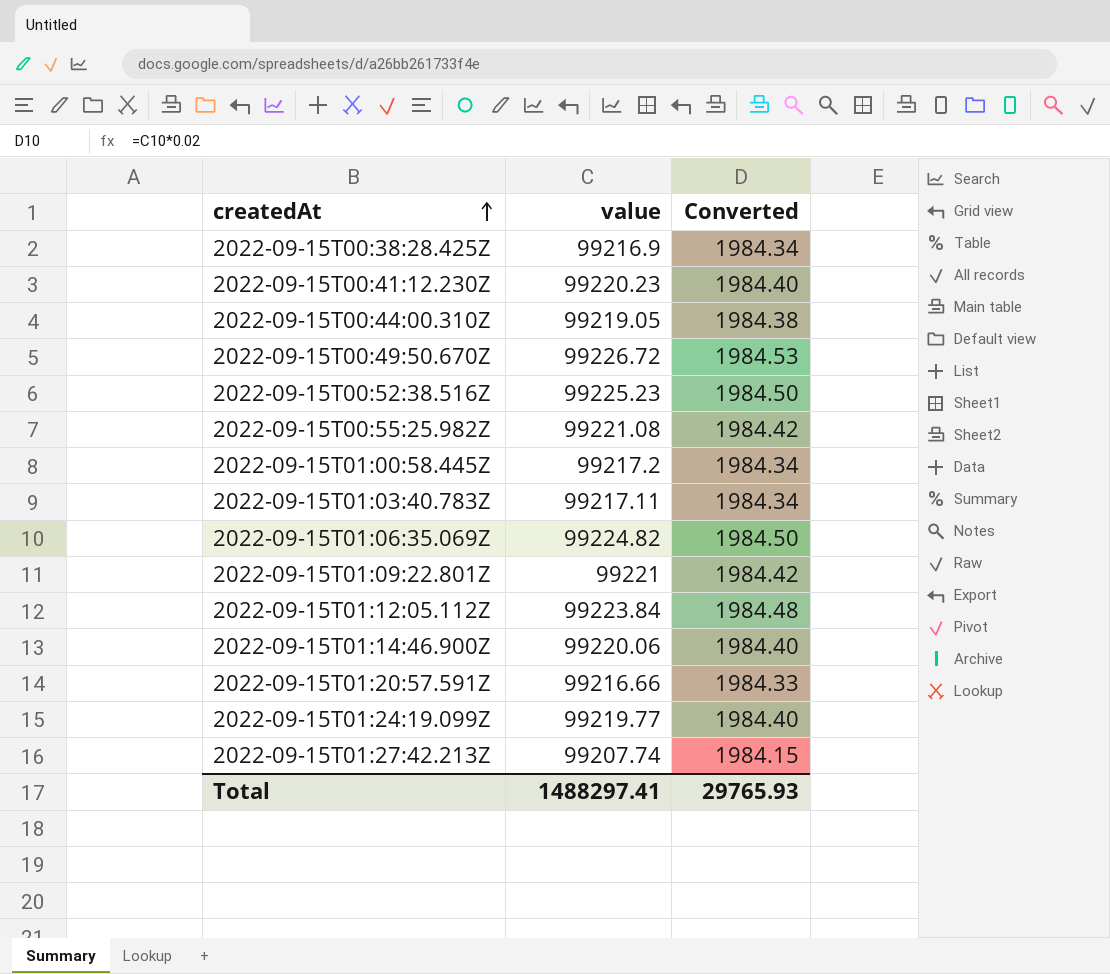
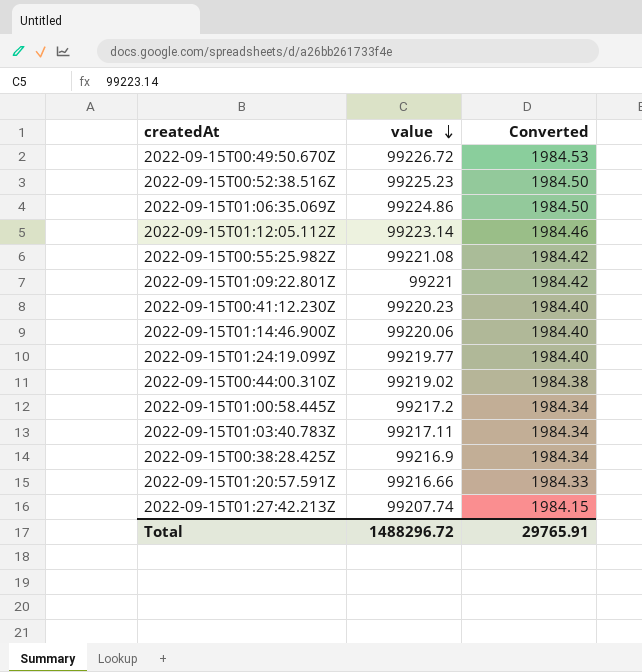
row order: createdAt ascending -> value descending
2022-09-15T01:06:35.069Z | value: 99224.82 -> 99224.86
2022-09-15T01:12:05.112Z | value: 99223.84 -> 99223.14
2022-09-15T01:12:05.112Z | Converted: 1984.48 -> 1984.46
2022-09-15T00:44:00.310Z | value: 99219.05 -> 99219.02
Total | value: 1488297.41 -> 1488296.72
Total | Converted: 29765.93 -> 29765.91

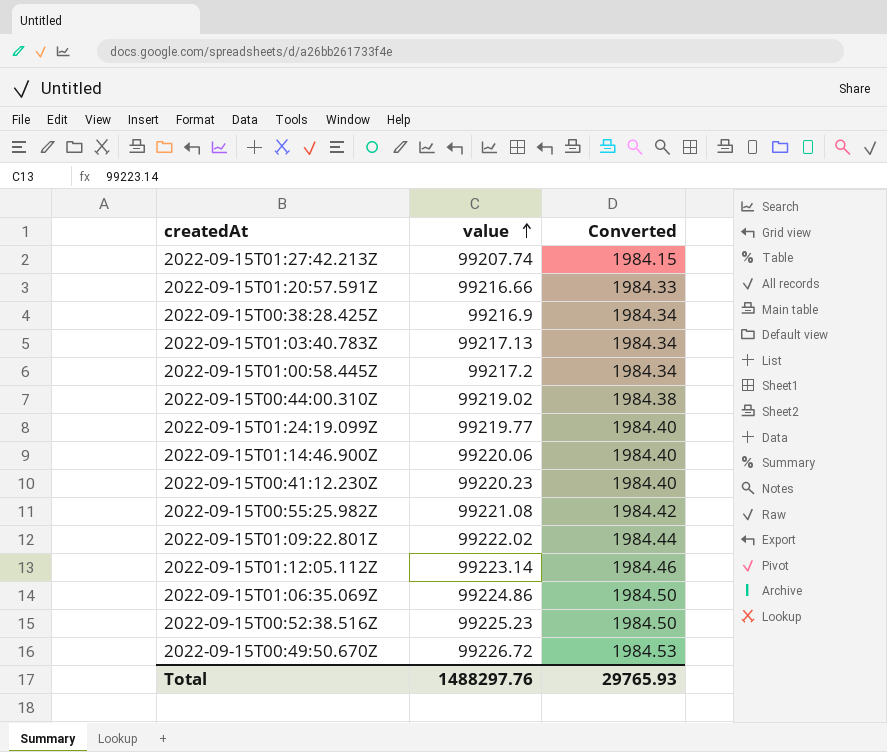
row order: value descending -> value ascending
2022-09-15T01:03:40.783Z | value: 99217.11 -> 99217.13
2022-09-15T01:09:22.801Z | value: 99221 -> 99222.02
2022-09-15T01:09:22.801Z | Converted: 1984.42 -> 1984.44
Total | value: 1488296.72 -> 1488297.76
Total | Converted: 29765.91 -> 29765.93

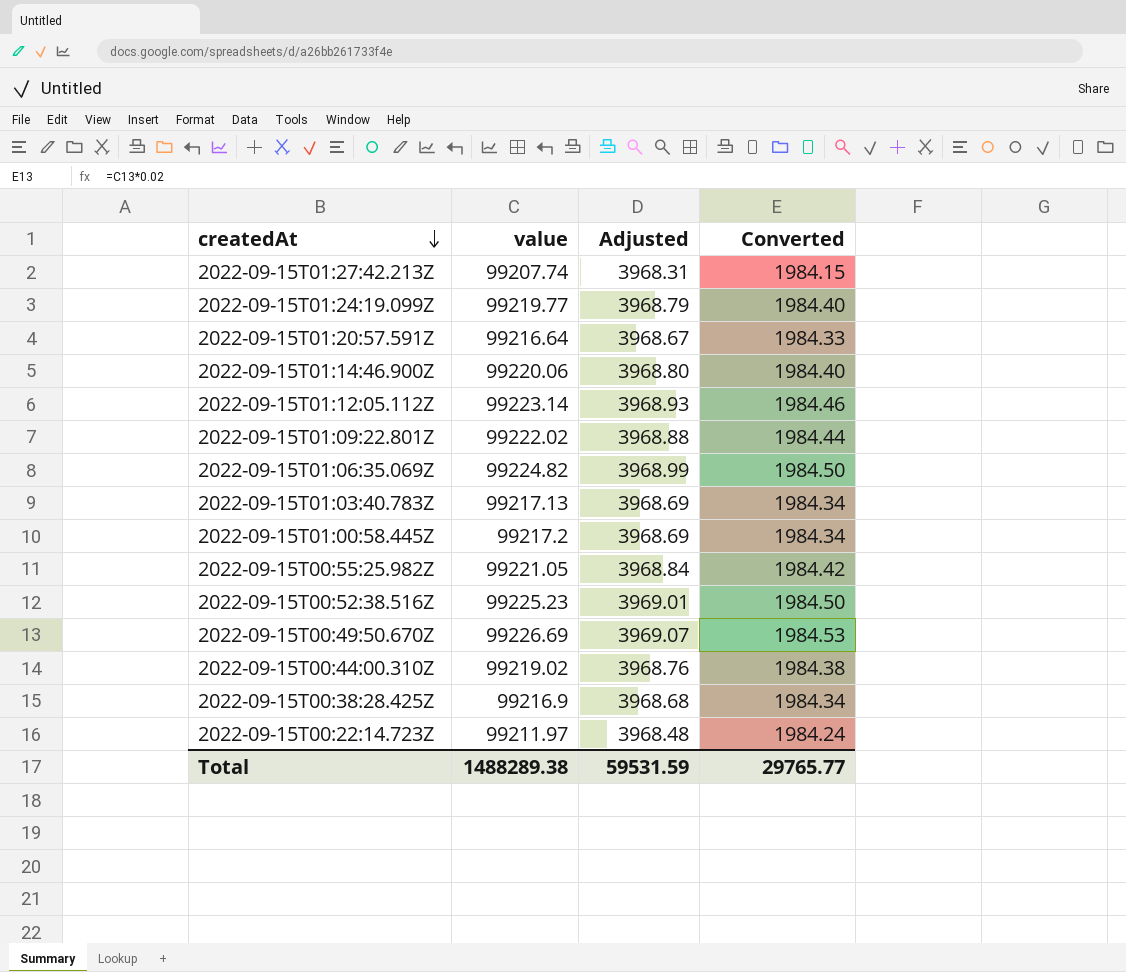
row order: value ascending -> createdAt descending
column Adjusted | formula: none -> [value] * 0.04
row 2022-09-15T00:41:12.230Z: 99220.23 | 1984.40 -> none
2022-09-15T01:20:57.591Z | value: 99216.66 -> 99216.64
2022-09-15T01:06:35.069Z | value: 99224.86 -> 99224.82
2022-09-15T00:55:25.982Z | value: 99221.08 -> 99221.05
2022-09-15T00:49:50.670Z | value: 99226.72 -> 99226.69
row 2022-09-15T00:22:14.723Z: none -> 99211.97 | 3968.48 | 1984.24
Total | value: 1488297.76 -> 1488289.38
Total | Converted: 29765.93 -> 29765.77

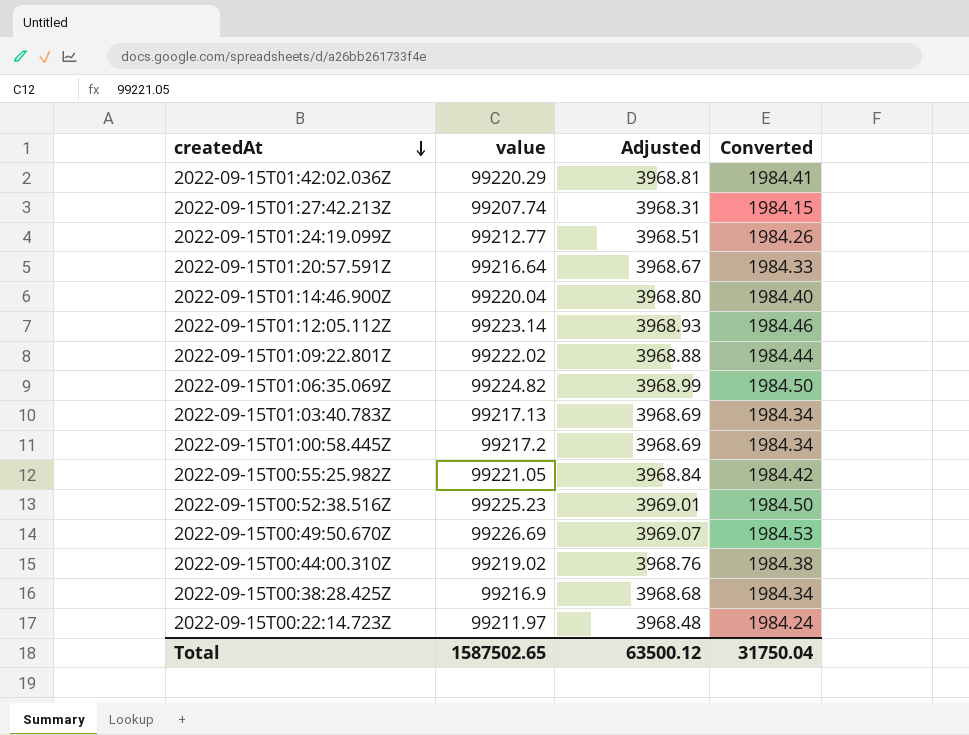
row 2022-09-15T01:42:02.036Z: none -> 99220.29 | 3968.81 | 1984.41
2022-09-15T01:24:19.099Z | value: 99219.77 -> 99212.77
2022-09-15T01:24:19.099Z | Adjusted: 3968.79 -> 3968.51
2022-09-15T01:24:19.099Z | Converted: 1984.40 -> 1984.26
2022-09-15T01:14:46.900Z | value: 99220.06 -> 99220.04
Total | value: 1488289.38 -> 1587502.65
Total | Adjusted: 59531.59 -> 63500.12
Total | Converted: 29765.77 -> 31750.04

